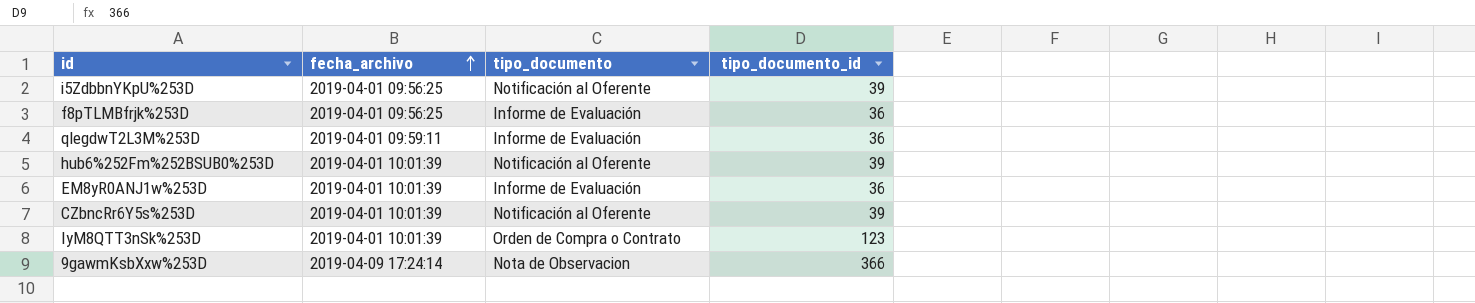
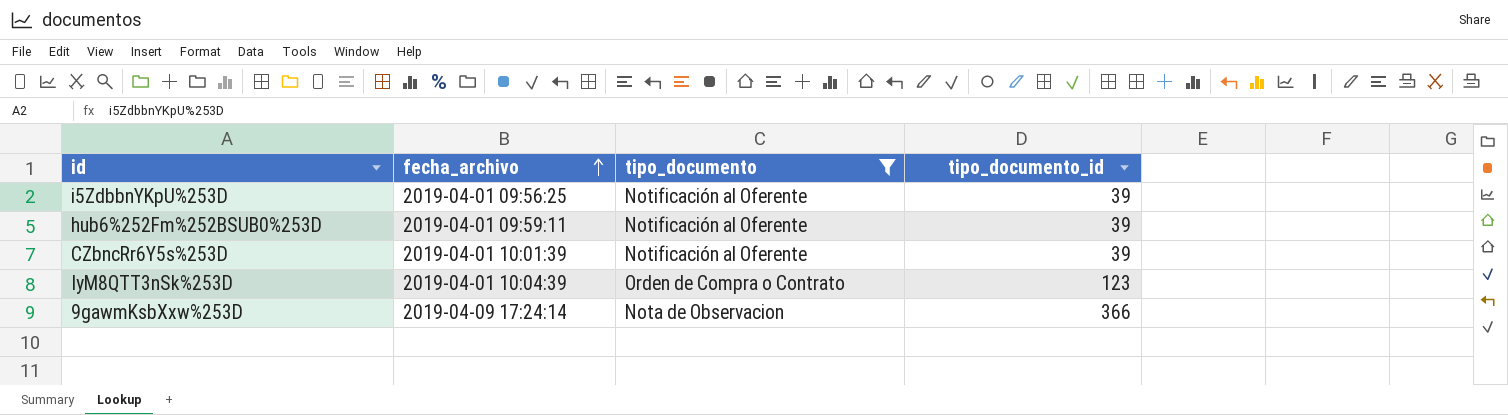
filter: none -> tipo_documento != Informe de Evaluación
hub6%252Fm%252BSUB0%253D | fecha_archivo: 2019-04-01 10:01:39 -> 2019-04-01 09:59:11
IyM8QTT3nSk%253D | fecha_archivo: 2019-04-01 10:01:39 -> 2019-04-01 10:04:39

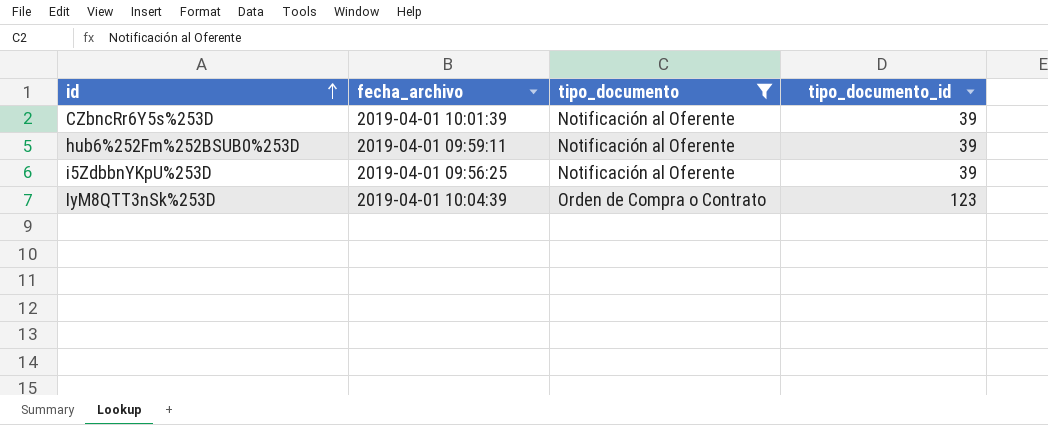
row order: fecha_archivo ascending -> id ascending
row 9gawmKsbXxw%253D: 2019-04-09 17:24:14 | Nota de Observacion | 366 -> none

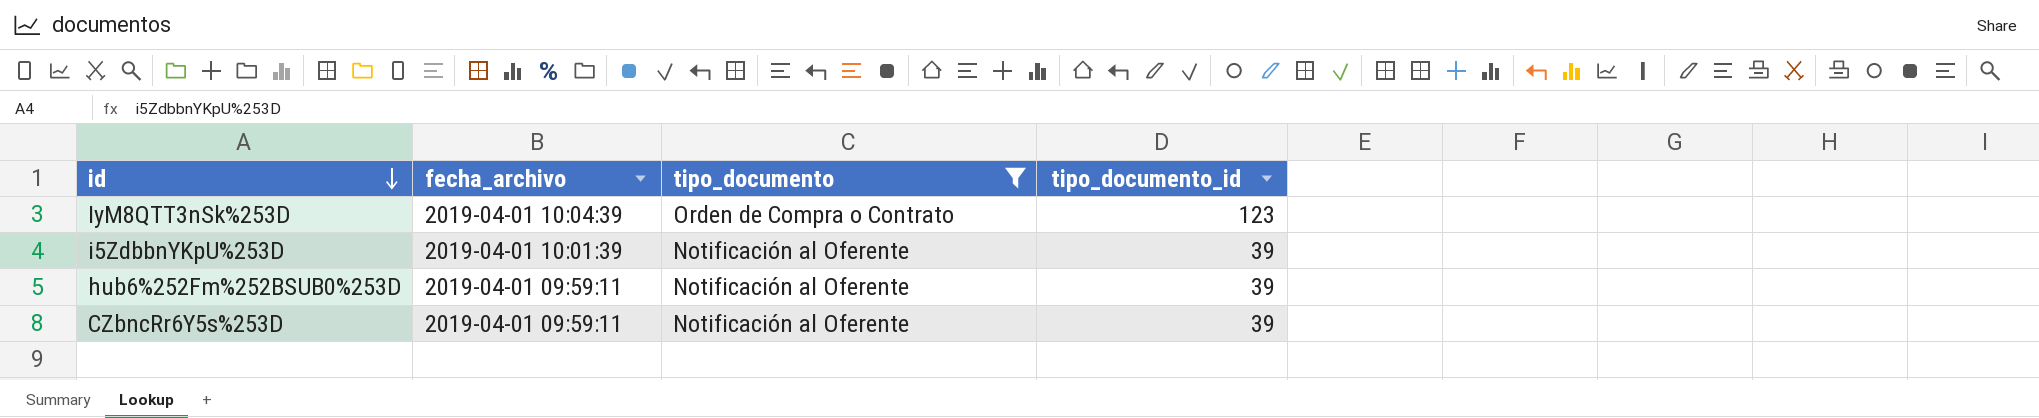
row order: id ascending -> id descending
i5ZdbbnYKpU%253D | fecha_archivo: 2019-04-01 09:56:25 -> 2019-04-01 10:01:39
CZbncRr6Y5s%253D | fecha_archivo: 2019-04-01 10:01:39 -> 2019-04-01 09:59:11

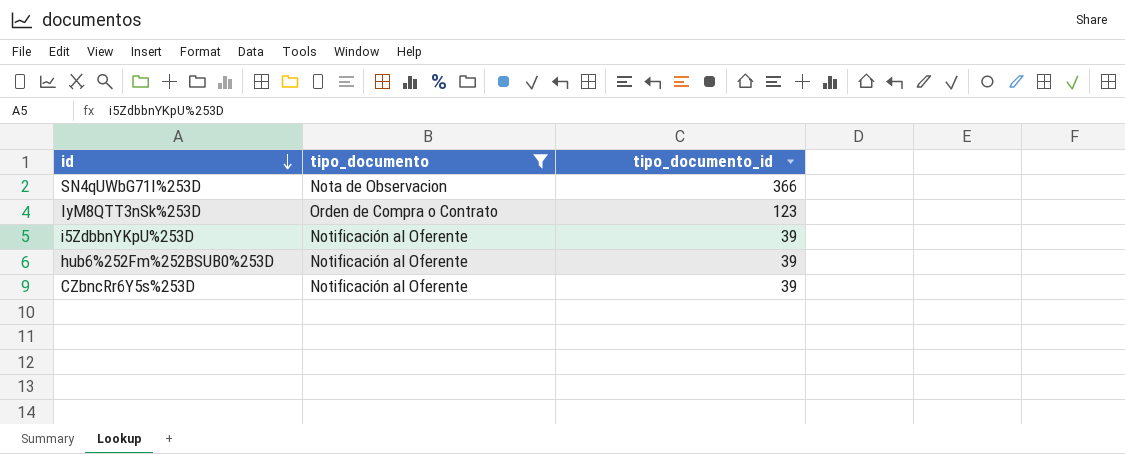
column fecha_archivo | position: 2 -> none
row SN4qUWbG71I%253D: none -> Nota de Observacion | 366

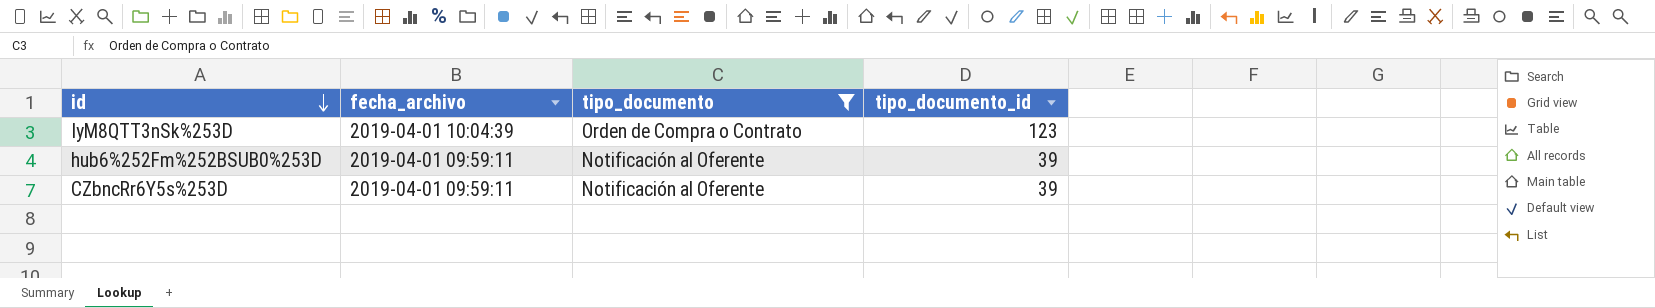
column fecha_archivo | position: none -> 2
row SN4qUWbG71I%253D: Nota de Observacion | 366 -> none
row i5ZdbbnYKpU%253D: Notificación al Oferente | 39 -> none

